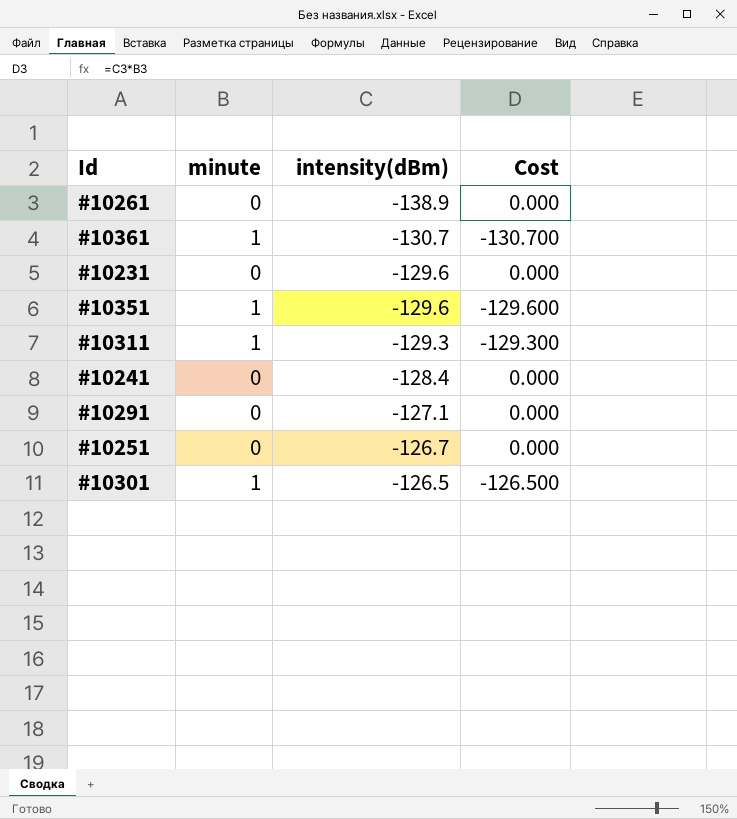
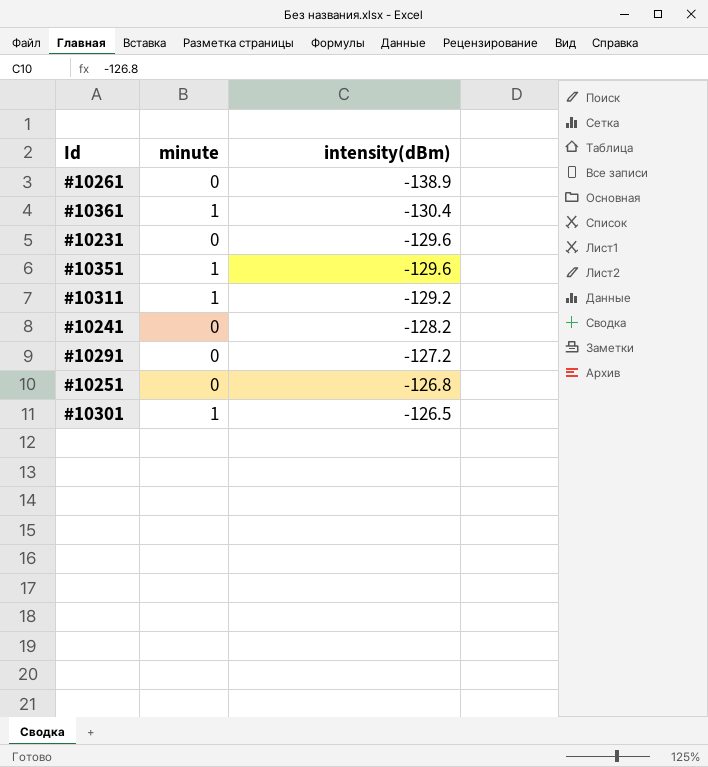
column Cost | formula: [minute] * [intensity(dBm)] -> none
#10361 | intensity(dBm): -130.7 -> -130.4
#10311 | intensity(dBm): -129.3 -> -129.2
#10241 | intensity(dBm): -128.4 -> -128.2
#10291 | intensity(dBm): -127.1 -> -127.2
#10251 | intensity(dBm): -126.7 -> -126.8

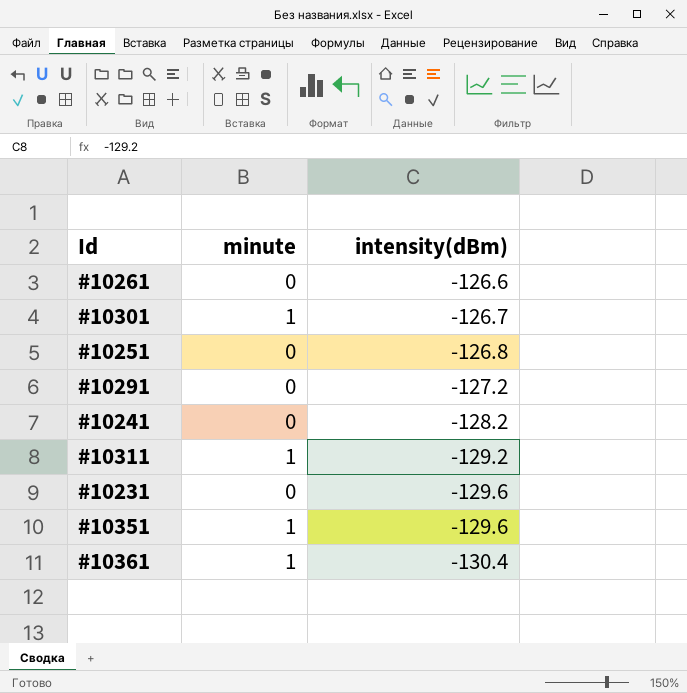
row order: intensity(dBm) ascending -> intensity(dBm) descending
#10261 | intensity(dBm): -138.9 -> -126.6
#10301 | intensity(dBm): -126.5 -> -126.7

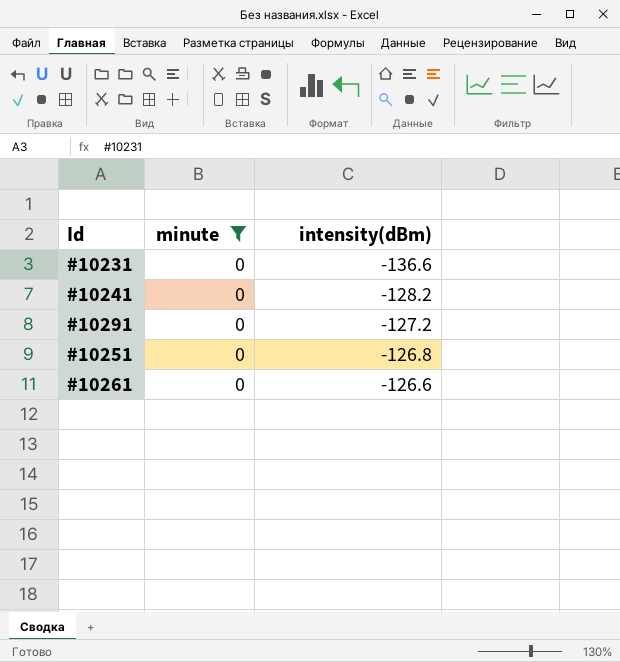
filter: none -> minute = 0
row order: intensity(dBm) descending -> intensity(dBm) ascending
#10231 | intensity(dBm): -129.6 -> -136.6

